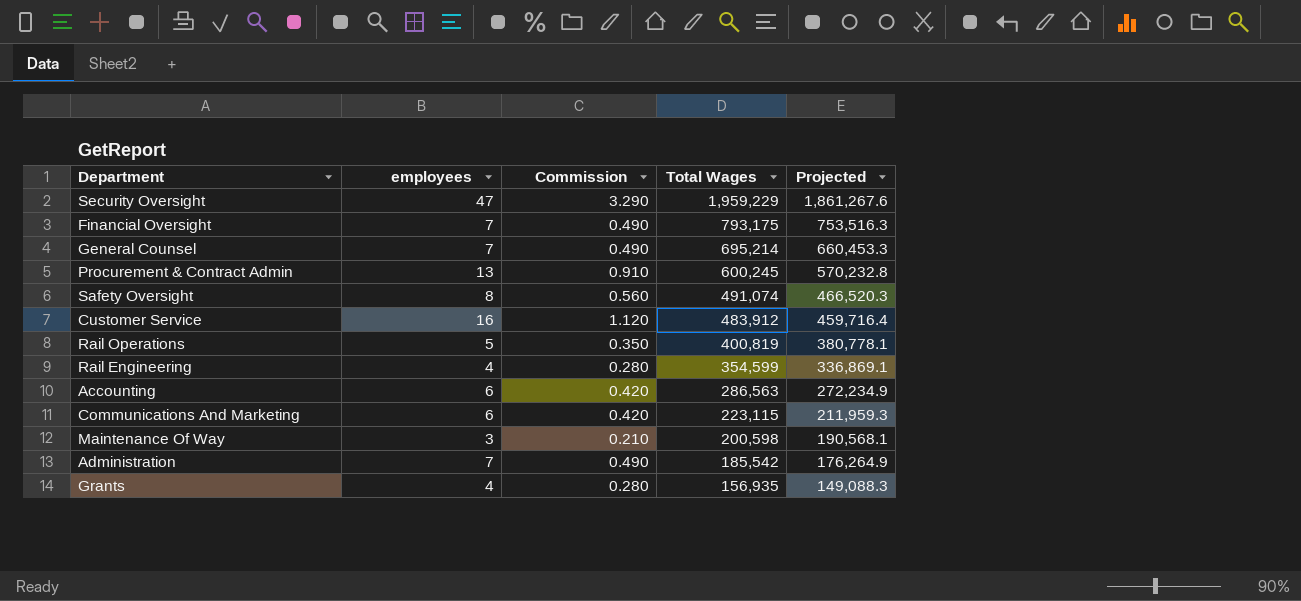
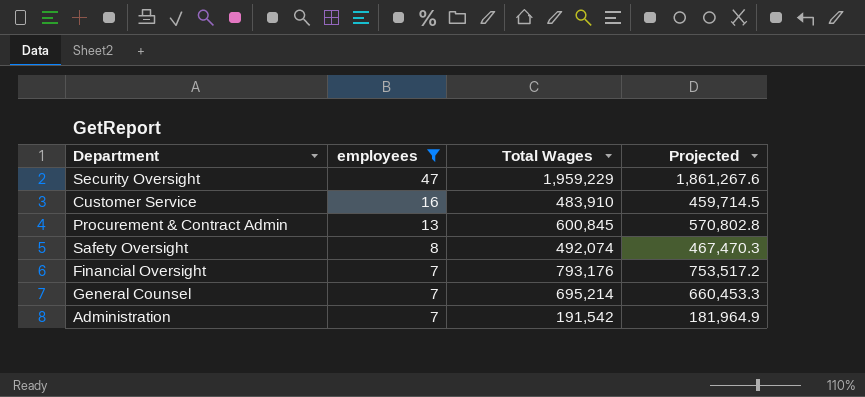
filter: none -> employees >= 7
row order: Total Wages descending -> employees descending
column Commission | formula: [employees] * 0.07 -> none
Customer Service | Total Wages: 483,912 -> 483,910
Customer Service | Projected: 459,716.4 -> 459,714.5
Procurement & Contract Admin | Total Wages: 600,245 -> 600,845
Procurement & Contract Admin | Projected: 570,232.8 -> 570,802.8
Safety Oversight | Total Wages: 491,074 -> 492,074
Safety Oversight | Projected: 466,520.3 -> 467,470.3
Financial Oversight | Total Wages: 793,175 -> 793,176
Financial Oversight | Projected: 753,516.3 -> 753,517.2
Administration | Total Wages: 185,542 -> 191,542
Administration | Projected: 176,264.9 -> 181,964.9

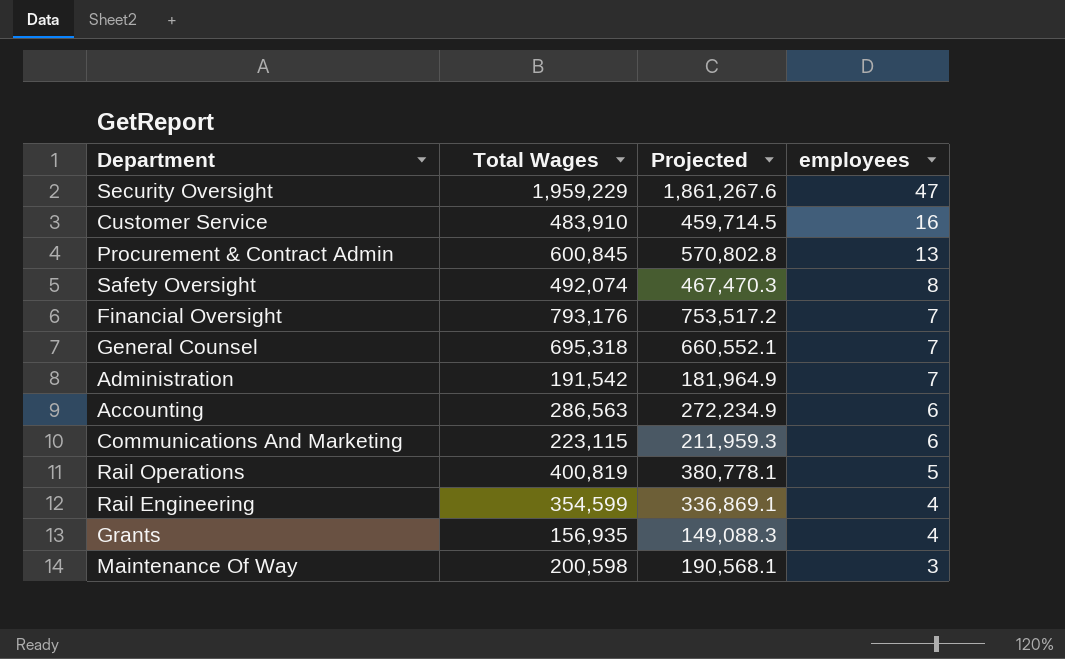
filter: employees >= 7 -> none
column employees | position: 2 -> 4
General Counsel | Total Wages: 695,214 -> 695,318
General Counsel | Projected: 660,453.3 -> 660,552.1

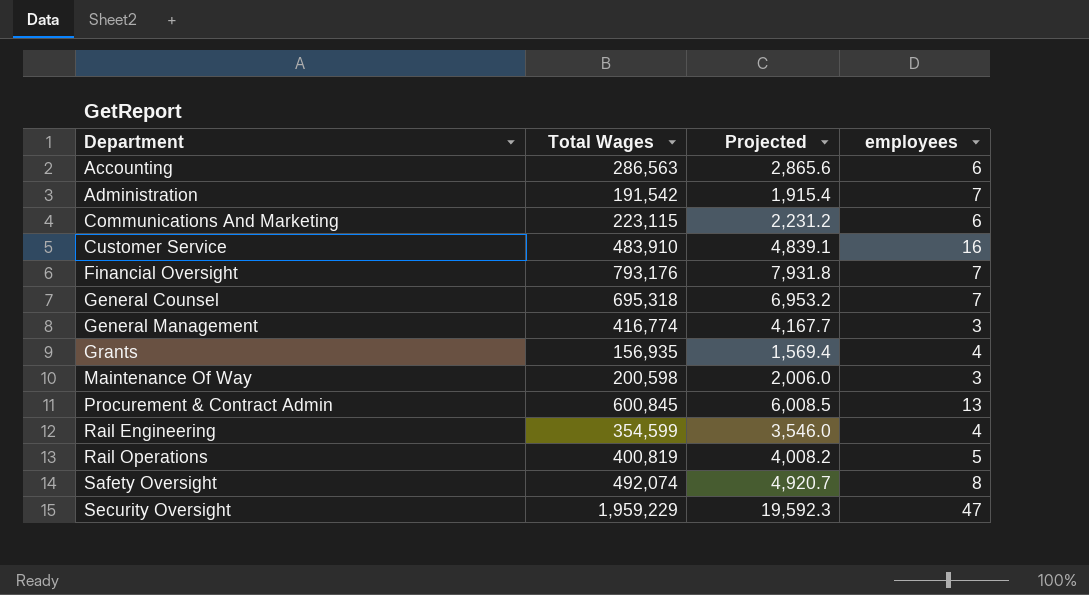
row order: employees descending -> Department ascending
column Projected | formula: [Total Wages] * 0.95 -> [Total Wages] * 0.01
row General Management: none -> 416,774 | 4,167.7 | 3

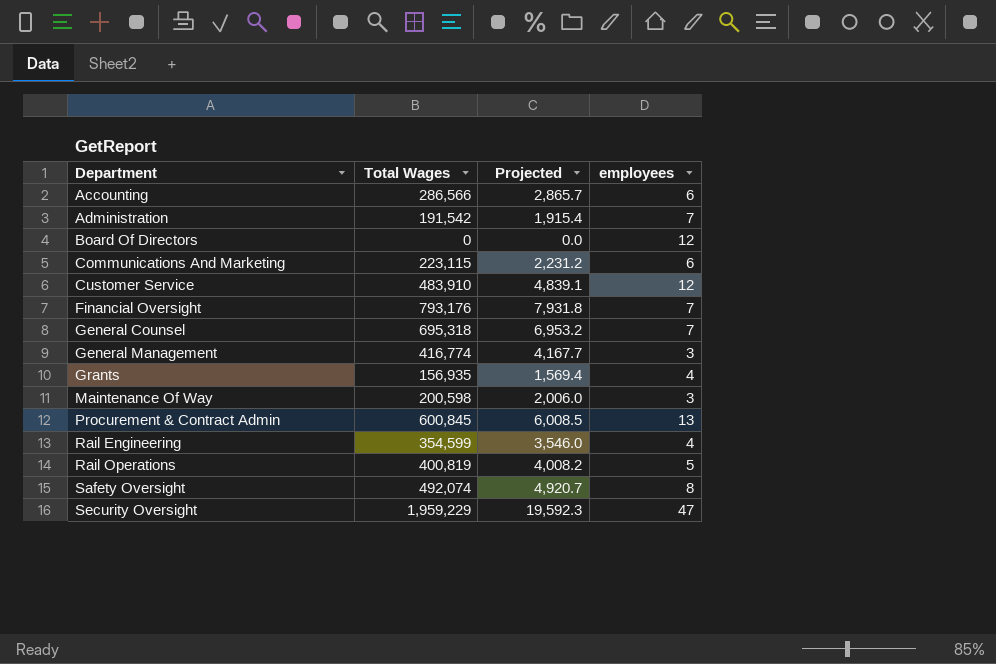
Accounting | Total Wages: 286,563 -> 286,566
Accounting | Projected: 2,865.6 -> 2,865.7
row Board Of Directors: none -> 0 | 0.0 | 12
Customer Service | employees: 16 -> 12

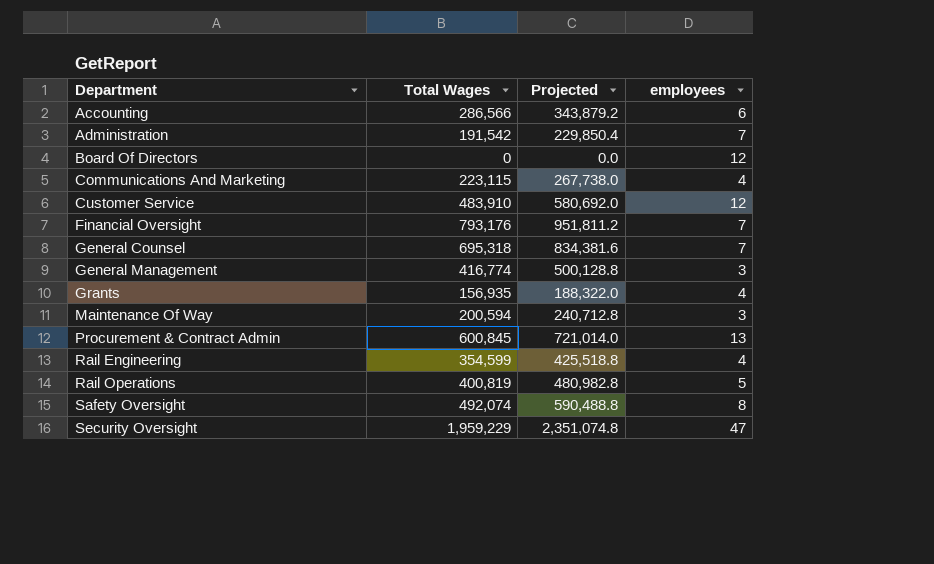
column Projected | formula: [Total Wages] * 0.01 -> [Total Wages] * 1.2
Communications And Marketing | employees: 6 -> 4
Maintenance Of Way | Total Wages: 200,598 -> 200,594

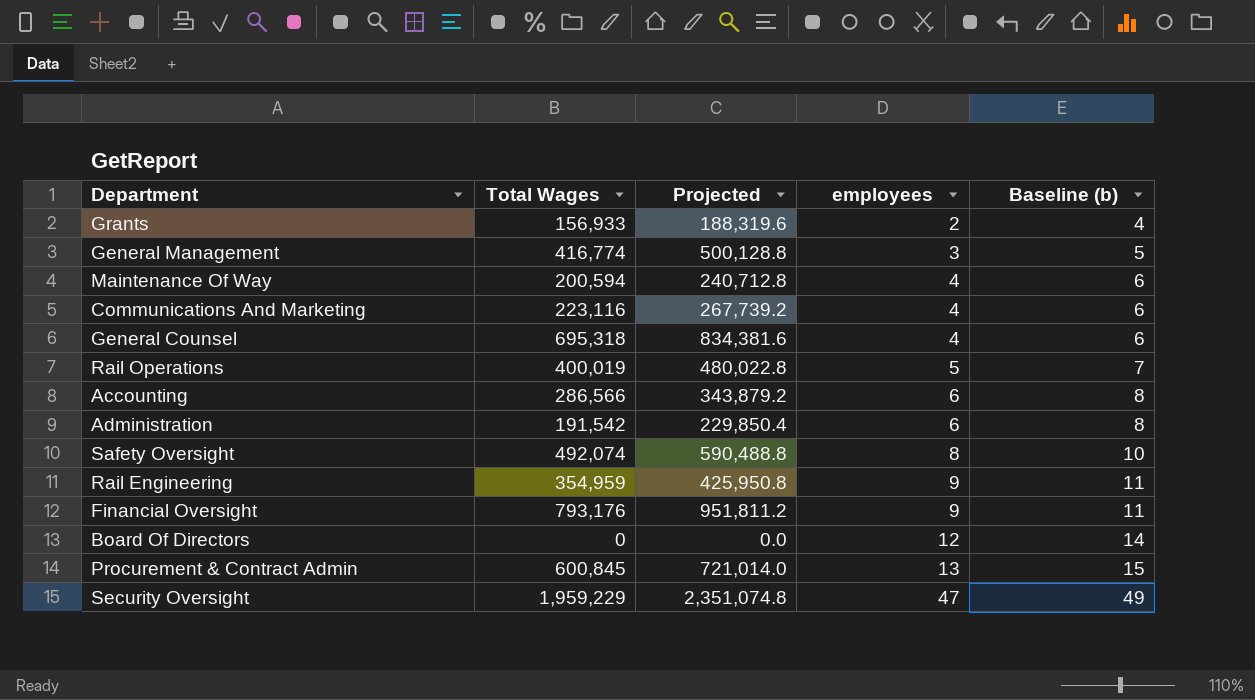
row order: Department ascending -> employees ascending
column Baseline (b) | formula: none -> [employees] + 2
row Customer Service: 483,910 | 580,692.0 | 12 -> none
Grants | Total Wages: 156,935 -> 156,933
Grants | Projected: 188,322.0 -> 188,319.6
Grants | employees: 4 -> 2
Maintenance Of Way | employees: 3 -> 4
Communications And Marketing | Total Wages: 223,115 -> 223,116
Communications And Marketing | Projected: 267,738.0 -> 267,739.2
General Counsel | employees: 7 -> 4
Rail Operations | Total Wages: 400,819 -> 400,019
Rail Operations | Projected: 480,982.8 -> 480,022.8
Administration | employees: 7 -> 6
Rail Engineering | Total Wages: 354,599 -> 354,959
Rail Engineering | Projected: 425,518.8 -> 425,950.8
Rail Engineering | employees: 4 -> 9
Financial Oversight | employees: 7 -> 9

